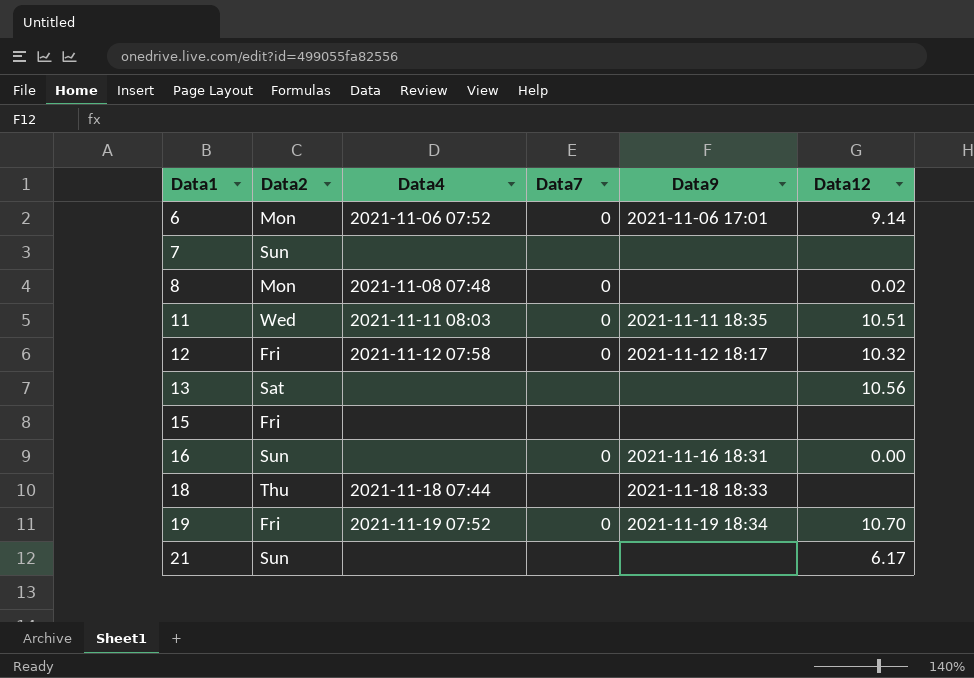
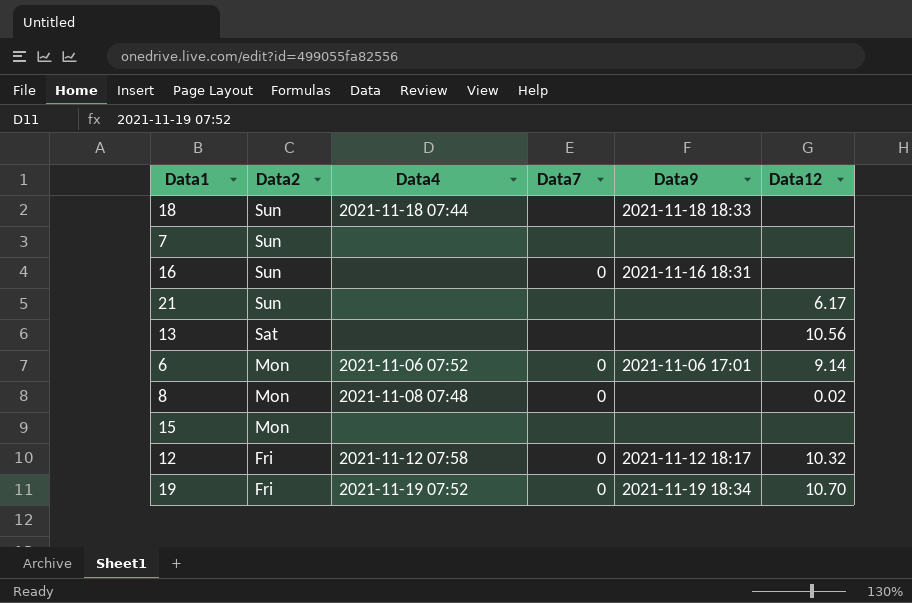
row order: Data1 ascending -> Data2 descending
row 11: Wed | 2021-11-11 08:03 | 0 | 2021-11-11 18:35 | 10.51 -> none
18 | Data2: Thu -> Sun
16 | Data12: 0.00 -> none
15 | Data2: Fri -> Mon

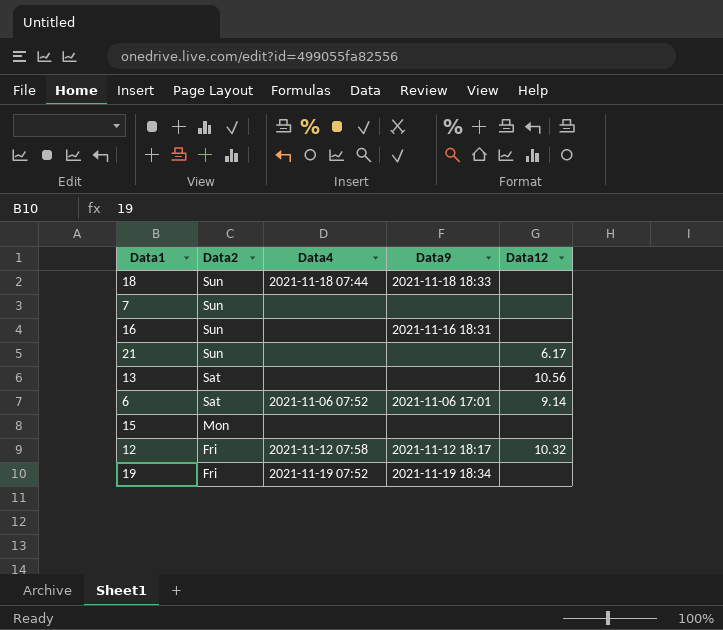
column Data7 | position: 4 -> none
row 8: Mon | 2021-11-08 07:48 | 0 | none | 0.02 -> none
6 | Data2: Mon -> Sat
19 | Data12: 10.70 -> none

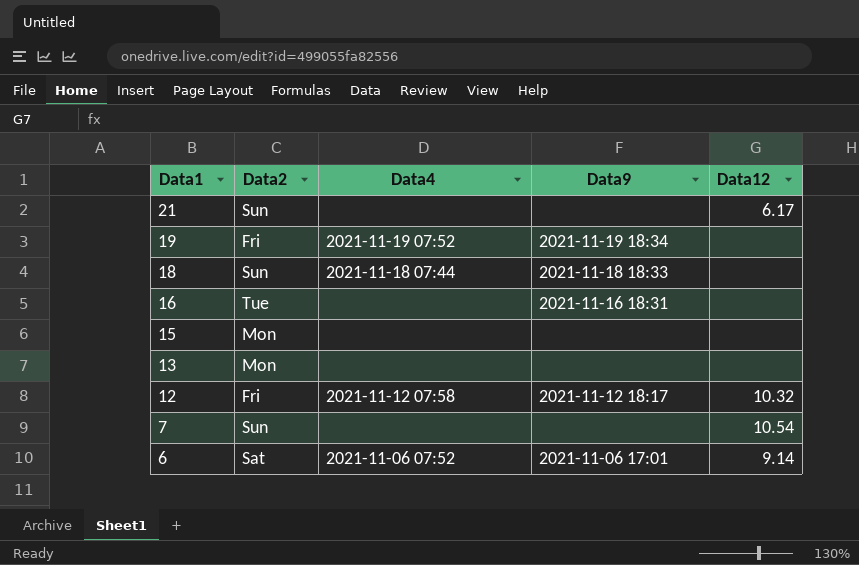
row order: Data2 descending -> Data1 descending
16 | Data2: Sun -> Tue
13 | Data2: Sat -> Mon
13 | Data12: 10.56 -> none
7 | Data12: none -> 10.54

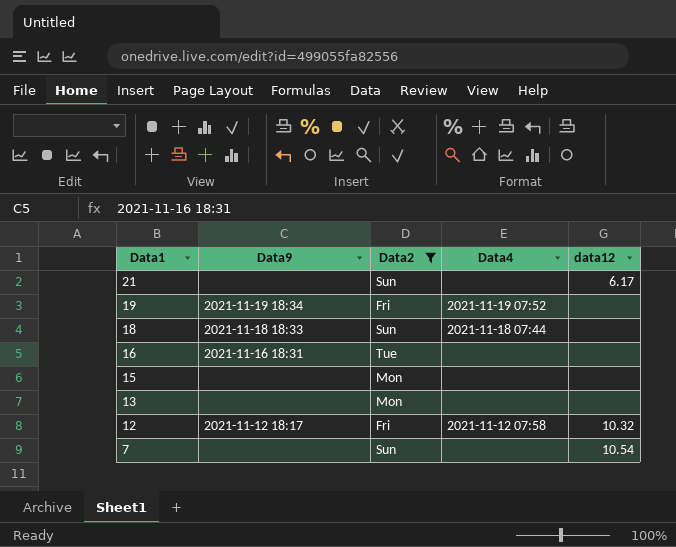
filter: none -> Data2 != Sat
column Data9 | position: 4 -> 2
column name: Data12 -> data12

